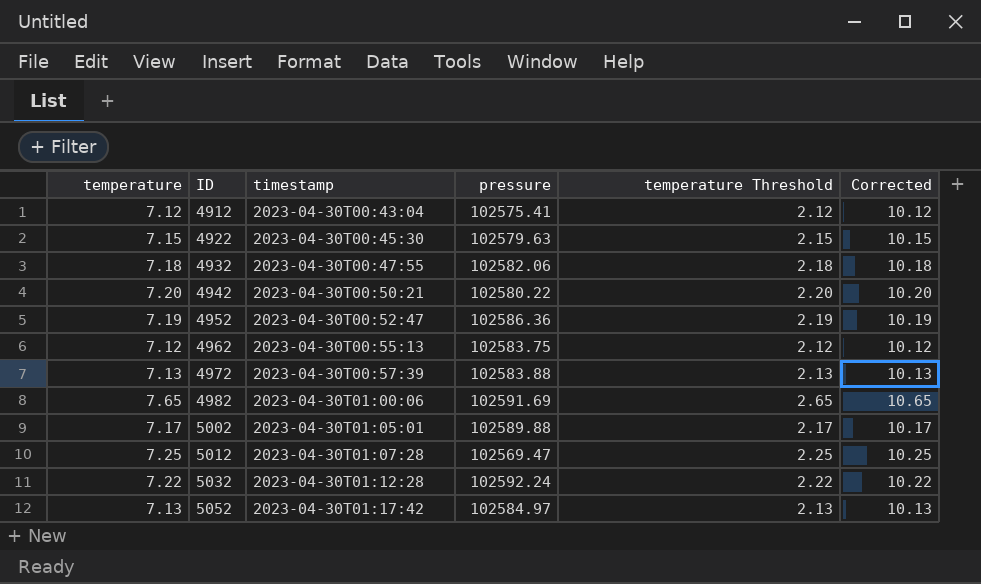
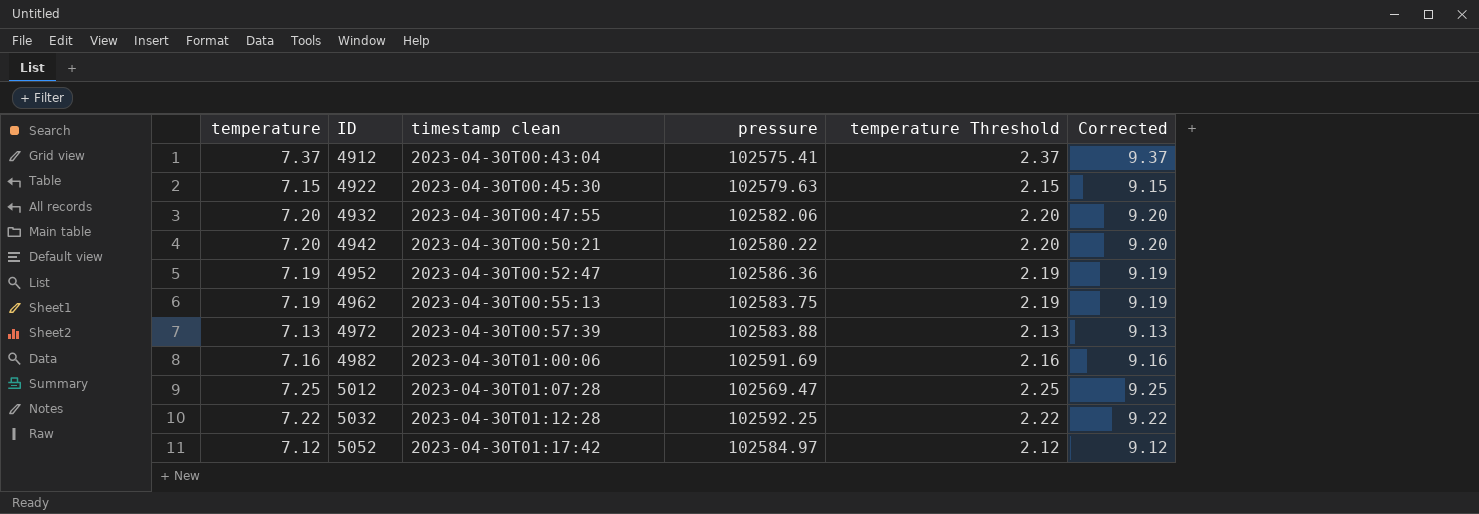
column name: timestamp -> timestamp clean
column Corrected | formula: [temperature] + 3 -> [temperature] + 2
row 5002: 7.17 | 2023-04-30T01:05:01 | 102589.88 | 2.17 | 10.17 -> none
4912 | temperature: 7.12 -> 7.37
4912 | temperature Threshold: 2.12 -> 2.37
4932 | temperature: 7.18 -> 7.20
4932 | temperature Threshold: 2.18 -> 2.20
4962 | temperature: 7.12 -> 7.19
4962 | temperature Threshold: 2.12 -> 2.19
4982 | temperature: 7.65 -> 7.16
4982 | temperature Threshold: 2.65 -> 2.16
5032 | pressure: 102592.24 -> 102592.25
5052 | temperature: 7.13 -> 7.12
5052 | temperature Threshold: 2.13 -> 2.12

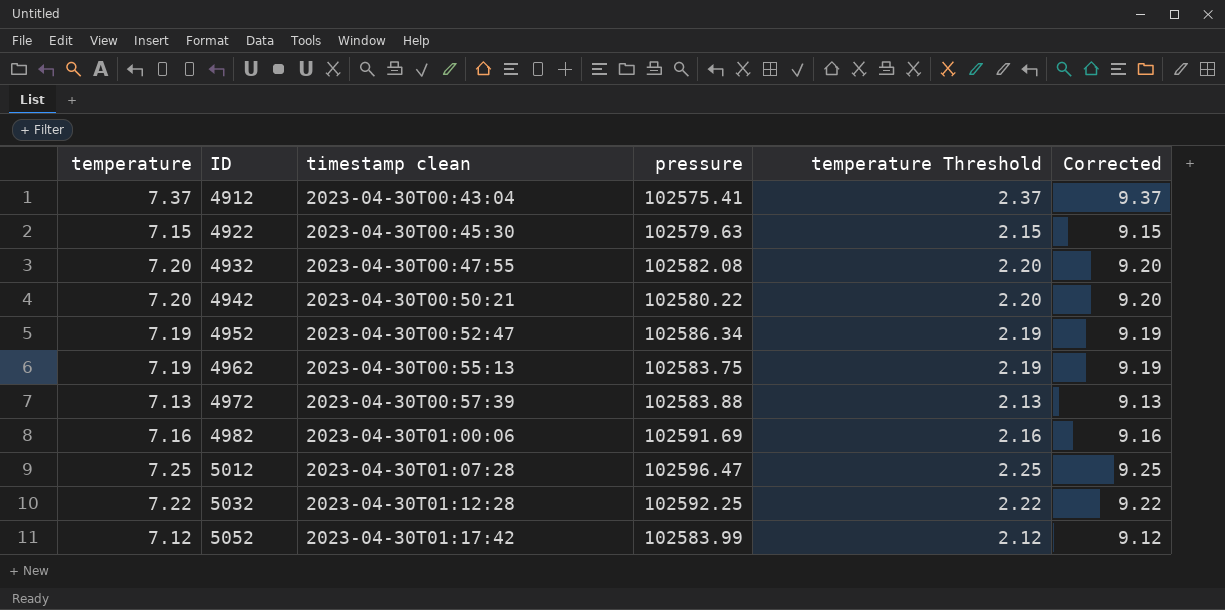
4932 | pressure: 102582.06 -> 102582.08
4952 | pressure: 102586.36 -> 102586.34
5012 | pressure: 102569.47 -> 102596.47
5052 | pressure: 102584.97 -> 102583.99

